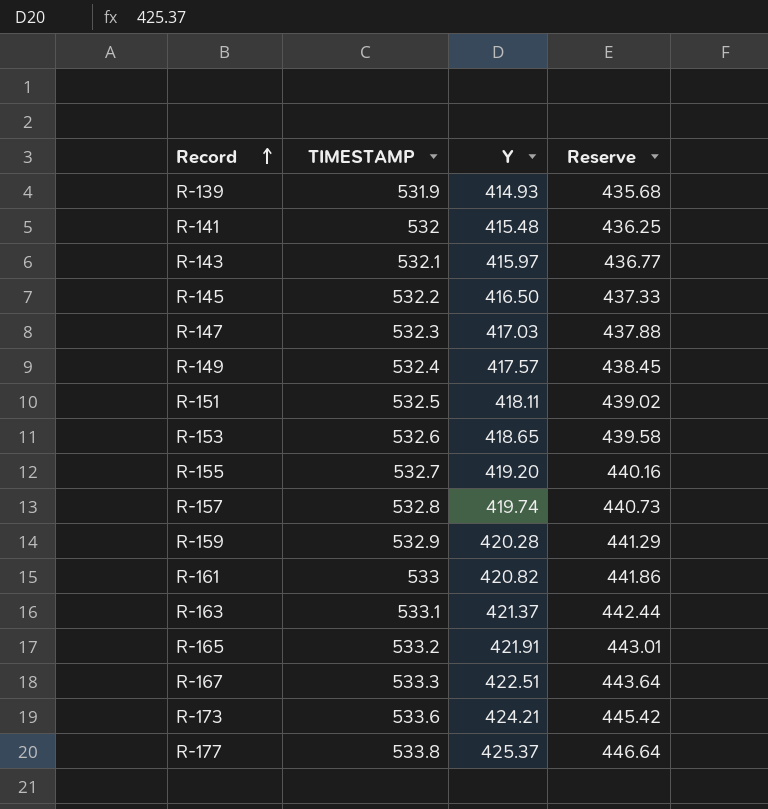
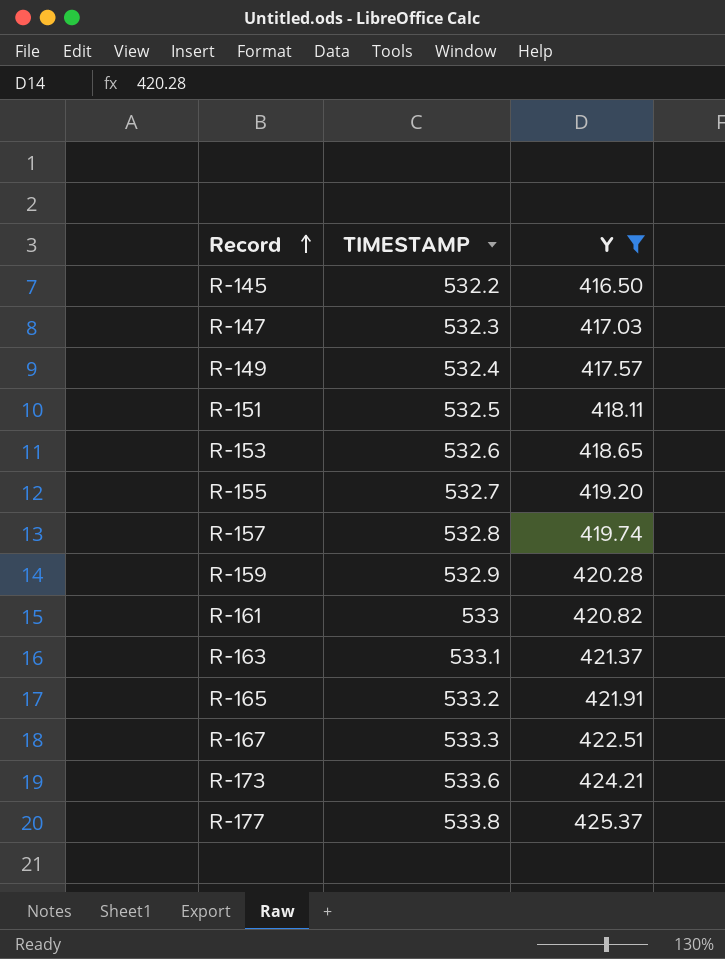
filter: none -> Y >= 416.50
column Reserve | formula: [Y] * 1.05 -> none

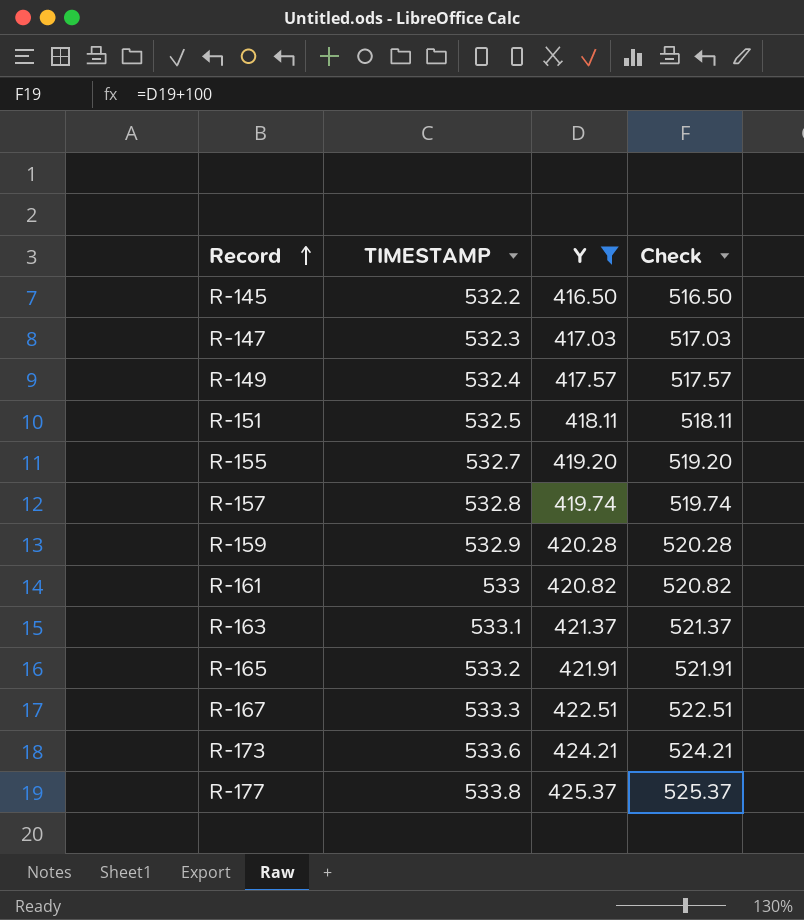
column Check | formula: none -> [Y] + 100
row R-153: 532.6 | 418.65 -> none

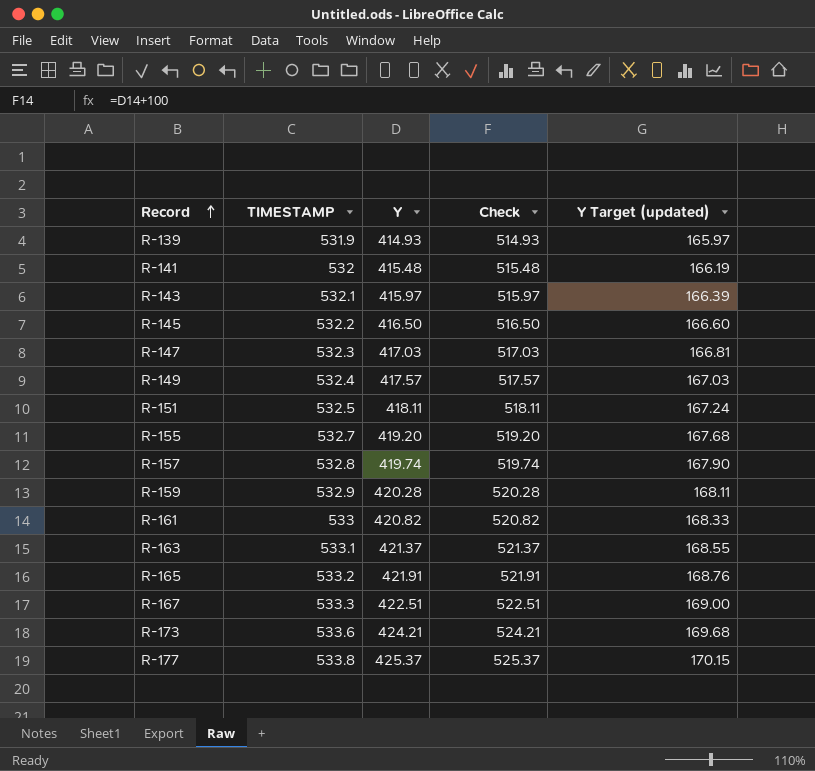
filter: Y >= 416.50 -> none
column Y Target (updated) | formula: none -> [Y] * 0.4

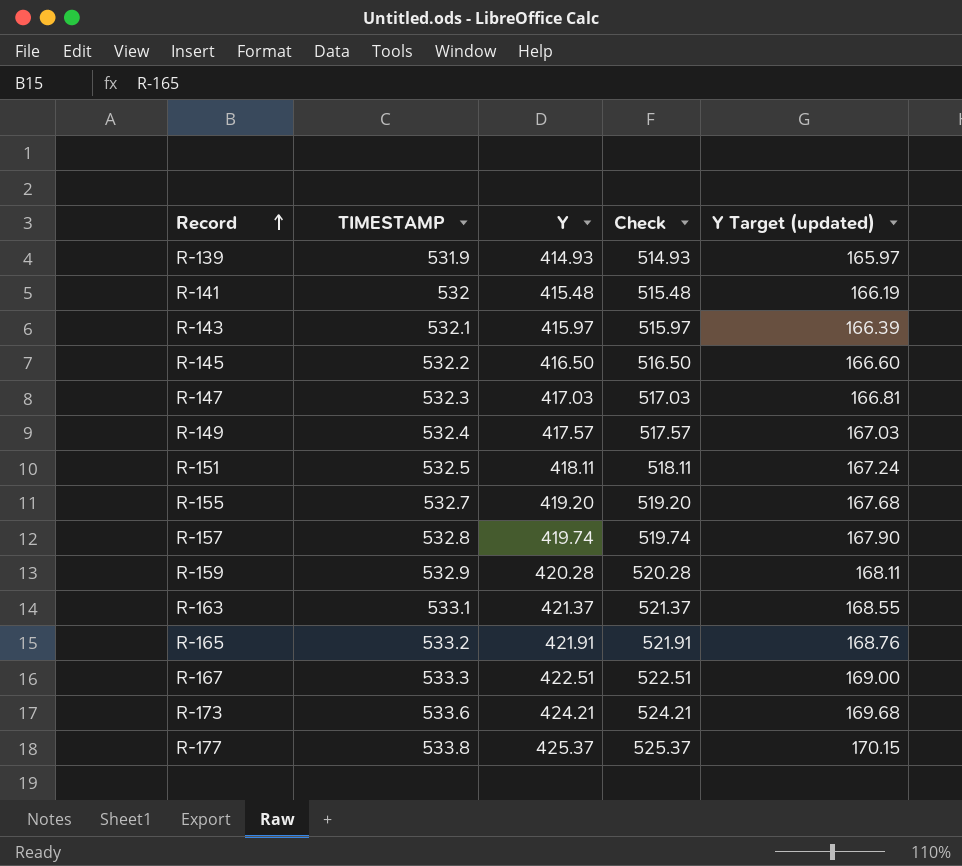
row R-161: 533 | 420.82 | 520.82 | 168.33 -> none

